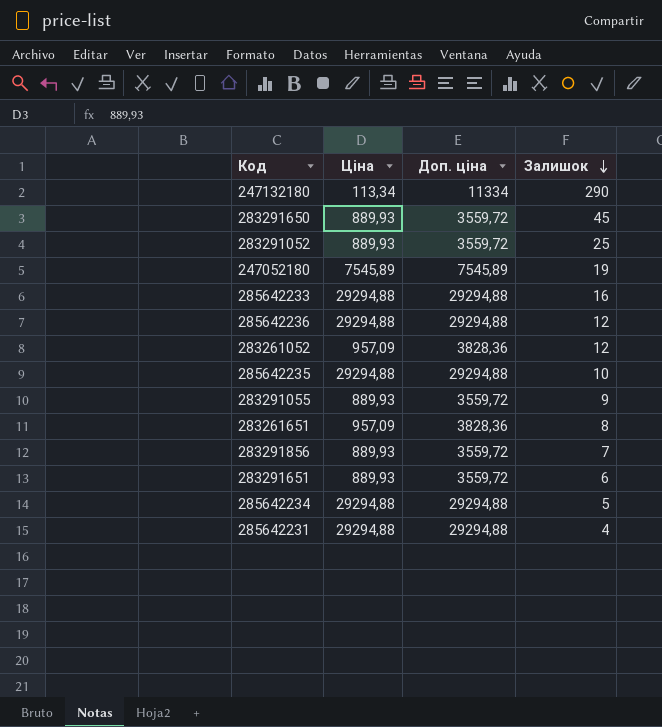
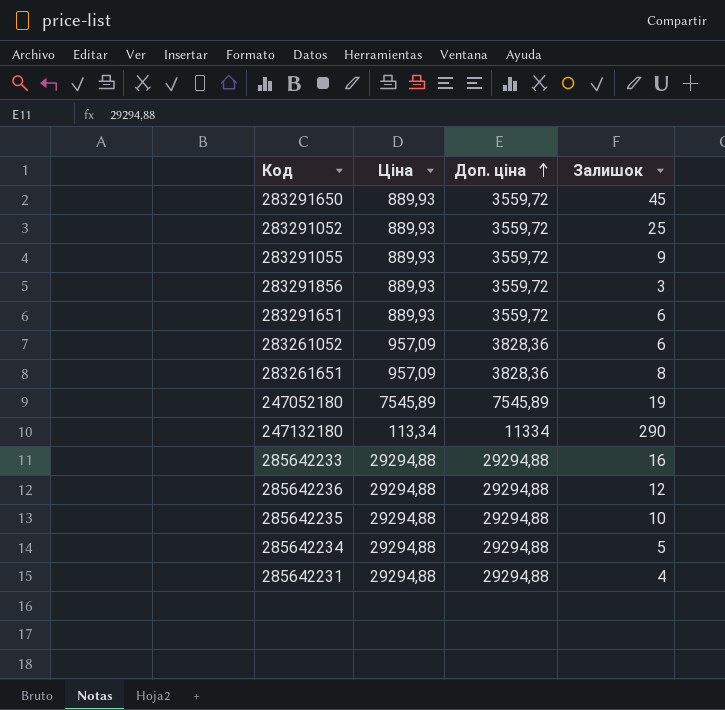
row order: Залишок descending -> Доп. ціна ascending
283291856 | Залишок: 7 -> 3
283261052 | Залишок: 12 -> 6

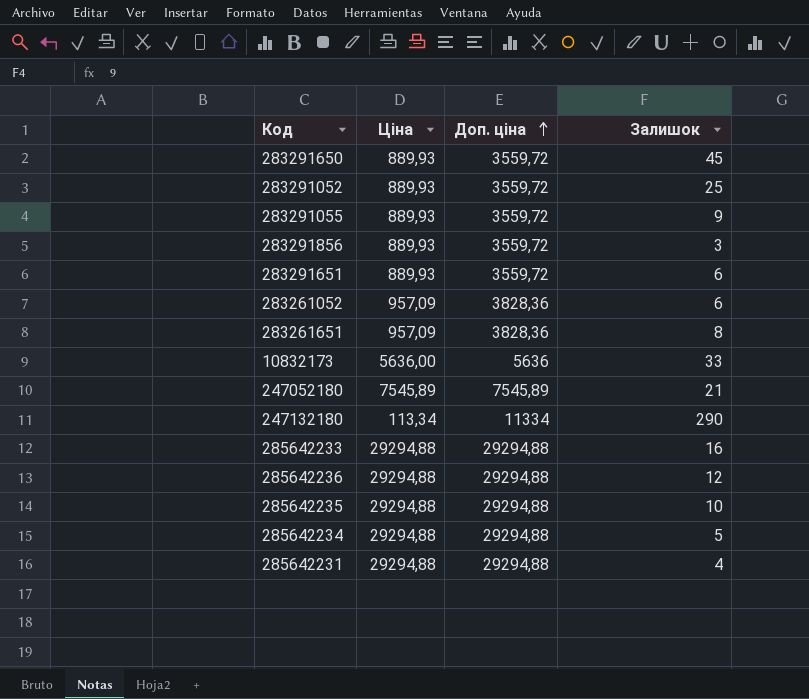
row 10832173: none -> 5636,00 | 5636 | 33
247052180 | Залишок: 19 -> 21

